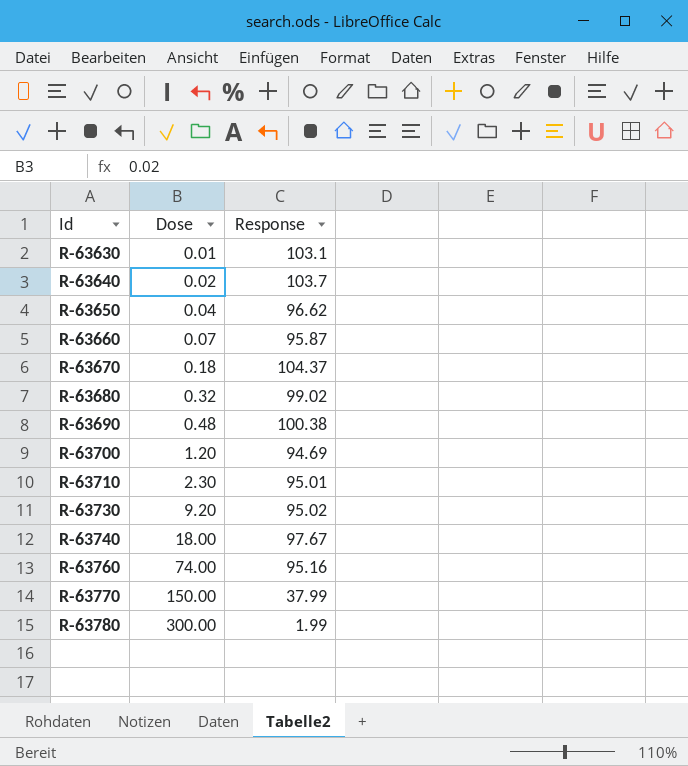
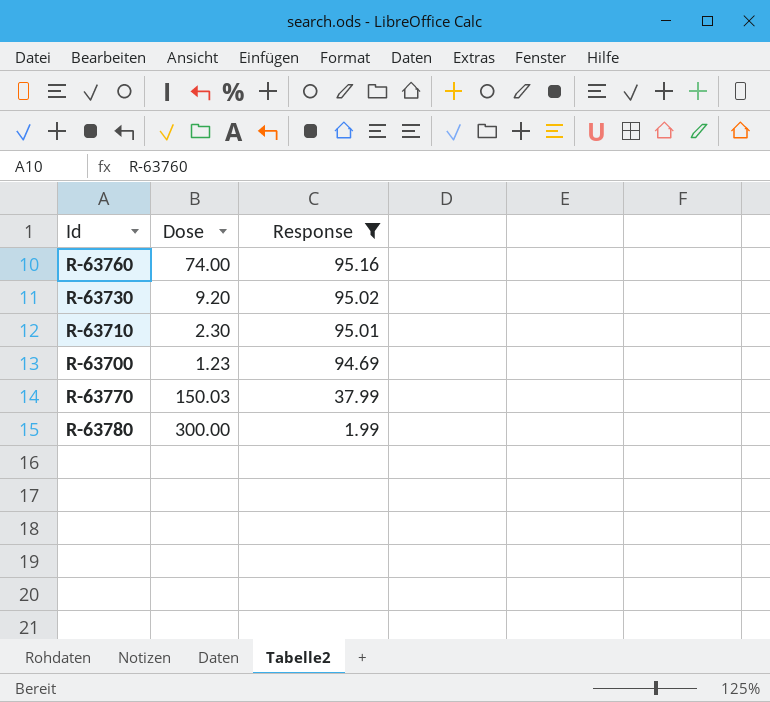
filter: none -> Response <= 95.16
row order: Id ascending -> Response descending
R-63700 | Dose: 1.20 -> 1.23
R-63770 | Dose: 150.00 -> 150.03

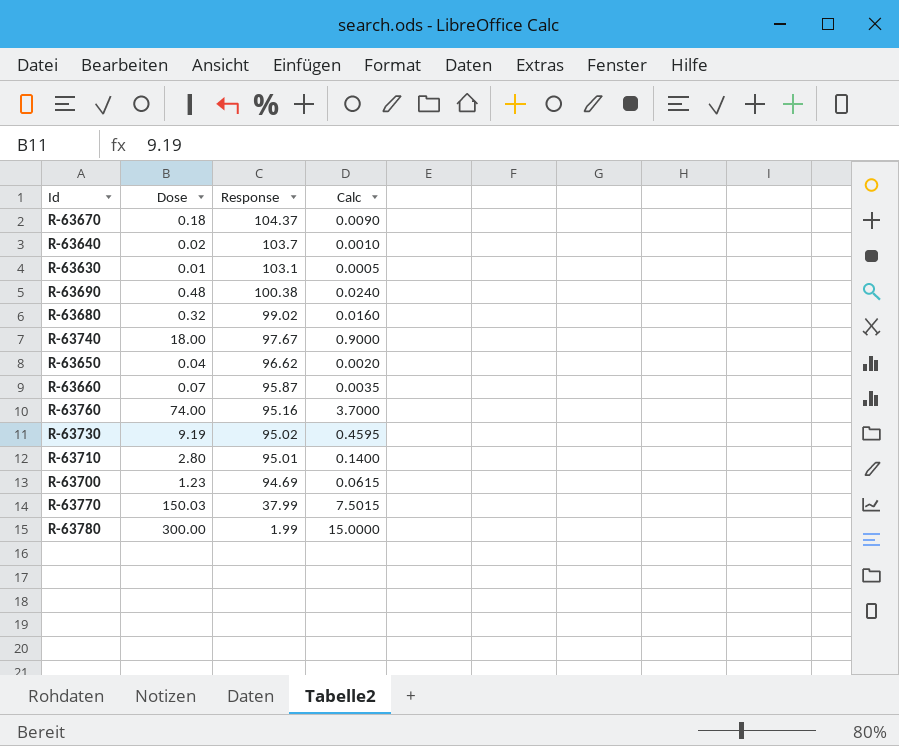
filter: Response <= 95.16 -> none
column Calc | formula: none -> [Dose] * 0.05
R-63730 | Dose: 9.20 -> 9.19
R-63710 | Dose: 2.30 -> 2.80

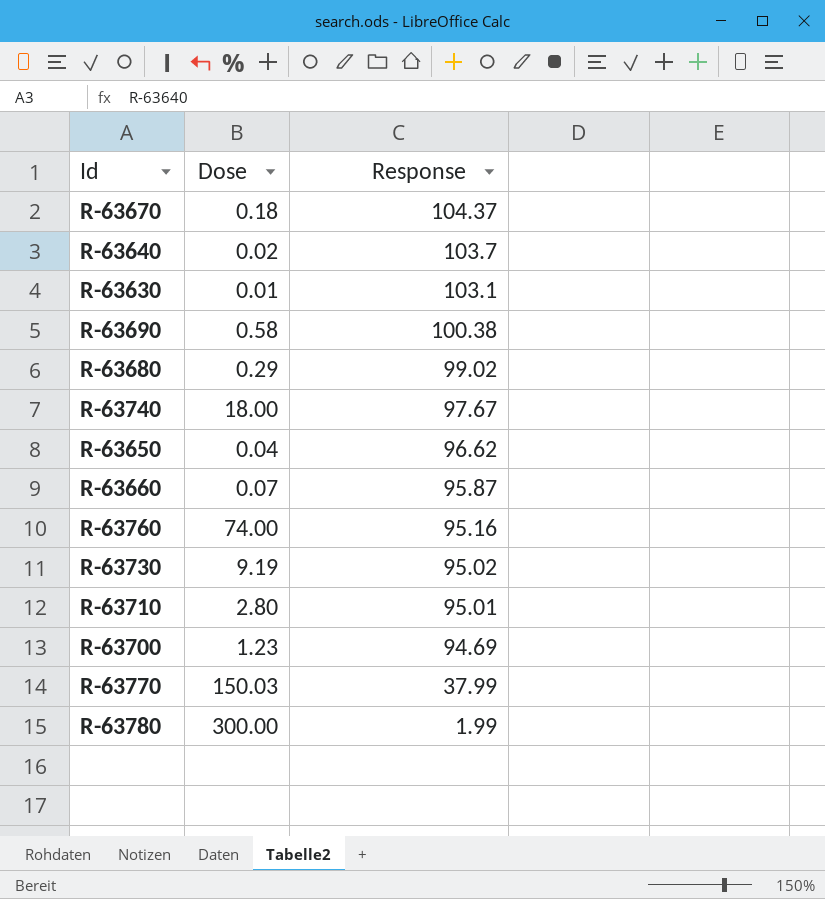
column Calc | formula: [Dose] * 0.05 -> none
R-63690 | Dose: 0.48 -> 0.58
R-63680 | Dose: 0.32 -> 0.29

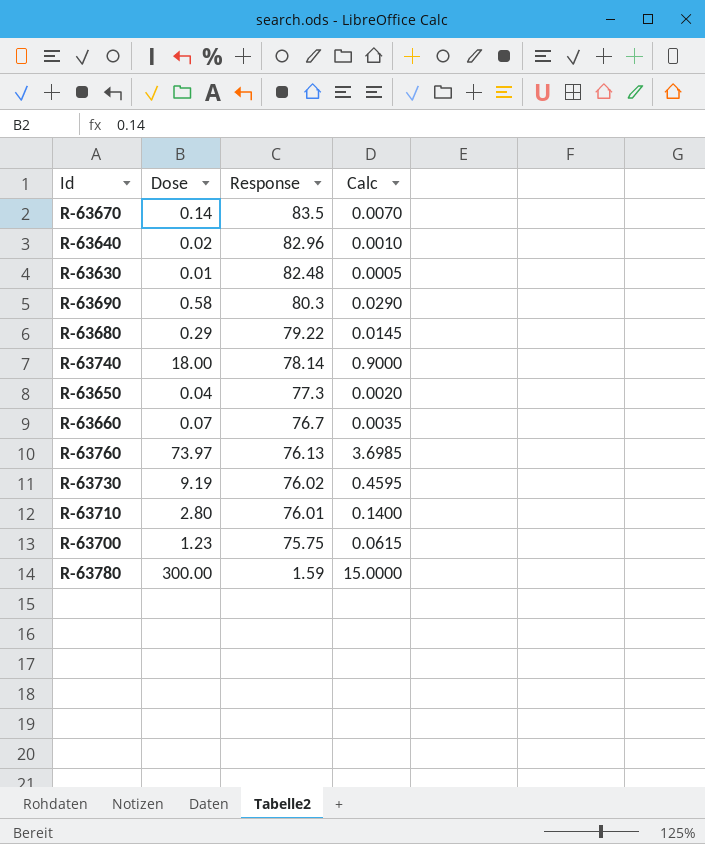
column Calc | formula: none -> [Dose] * 0.05
row R-63770: 150.03 | 37.99 -> none
R-63670 | Dose: 0.18 -> 0.14
R-63670 | Response: 104.37 -> 83.5
R-63640 | Response: 103.7 -> 82.96
R-63630 | Response: 103.1 -> 82.48
R-63690 | Response: 100.38 -> 80.3
R-63680 | Response: 99.02 -> 79.22
R-63740 | Response: 97.67 -> 78.14
R-63650 | Response: 96.62 -> 77.3
R-63660 | Response: 95.87 -> 76.7
R-63760 | Dose: 74.00 -> 73.97
R-63760 | Response: 95.16 -> 76.13
R-63730 | Response: 95.02 -> 76.02
R-63710 | Response: 95.01 -> 76.01
R-63700 | Response: 94.69 -> 75.75
R-63780 | Response: 1.99 -> 1.59

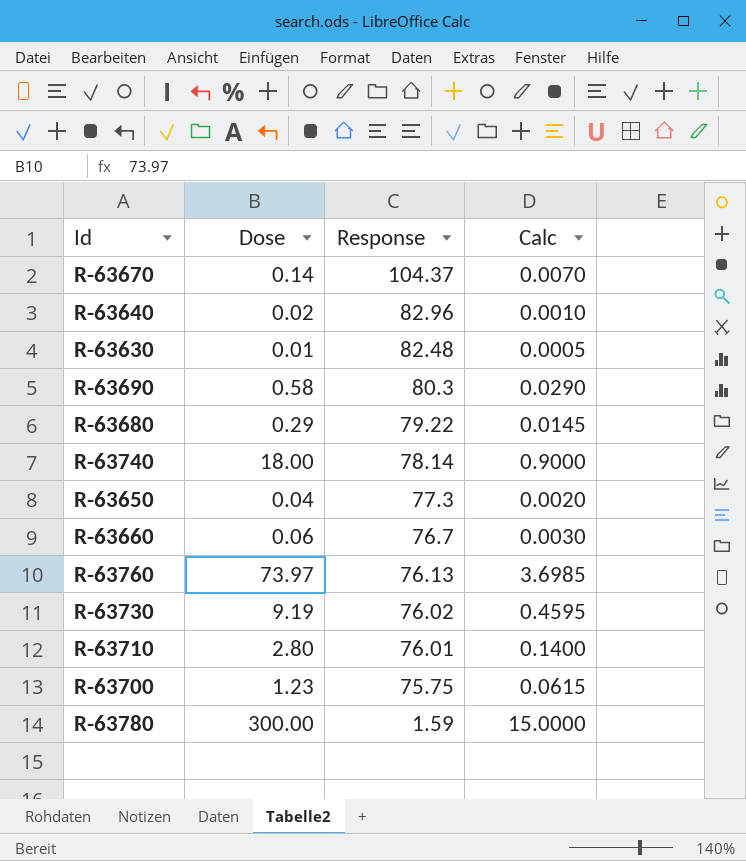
R-63670 | Response: 83.5 -> 104.37
R-63660 | Dose: 0.07 -> 0.06
R-63660 | Calc: 0.0035 -> 0.0030

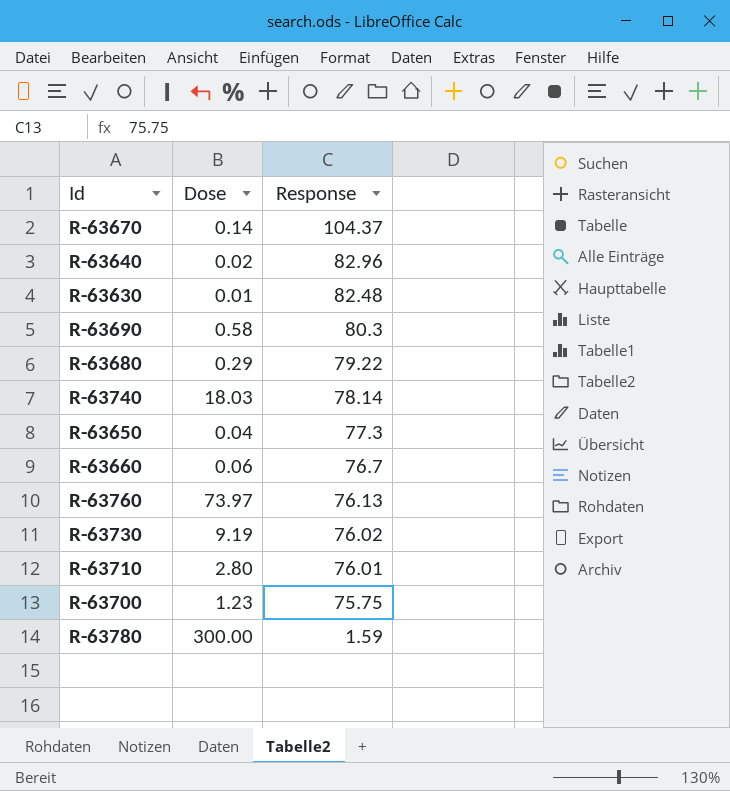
column Calc | formula: [Dose] * 0.05 -> none
R-63740 | Dose: 18.00 -> 18.03

